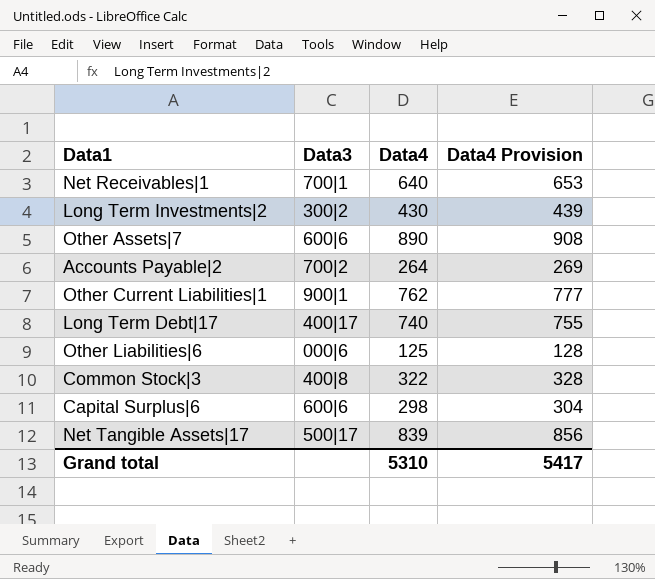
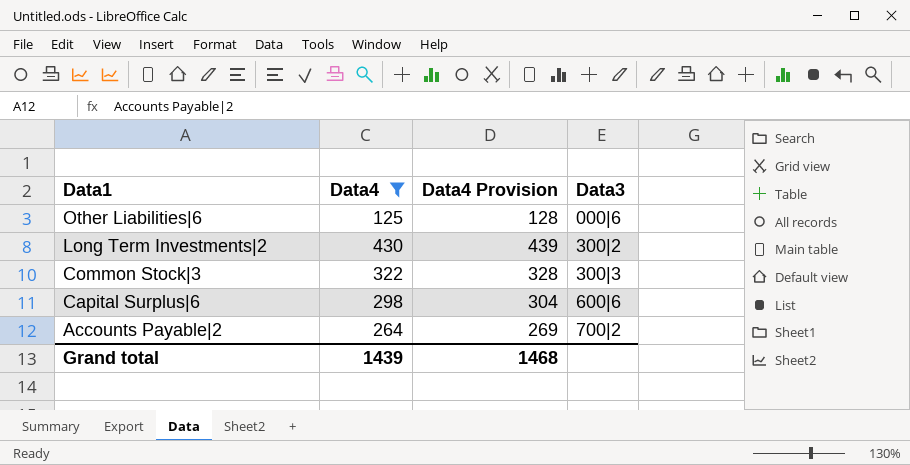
filter: none -> Data4 <= 430
row order: none -> Data1 descending
column Data3 | position: 2 -> 4
Common Stock|3 | Data3: 400|8 -> 300|3
Grand total | Data4: 5310 -> 1439
Grand total | Data4 Provision: 5417 -> 1468

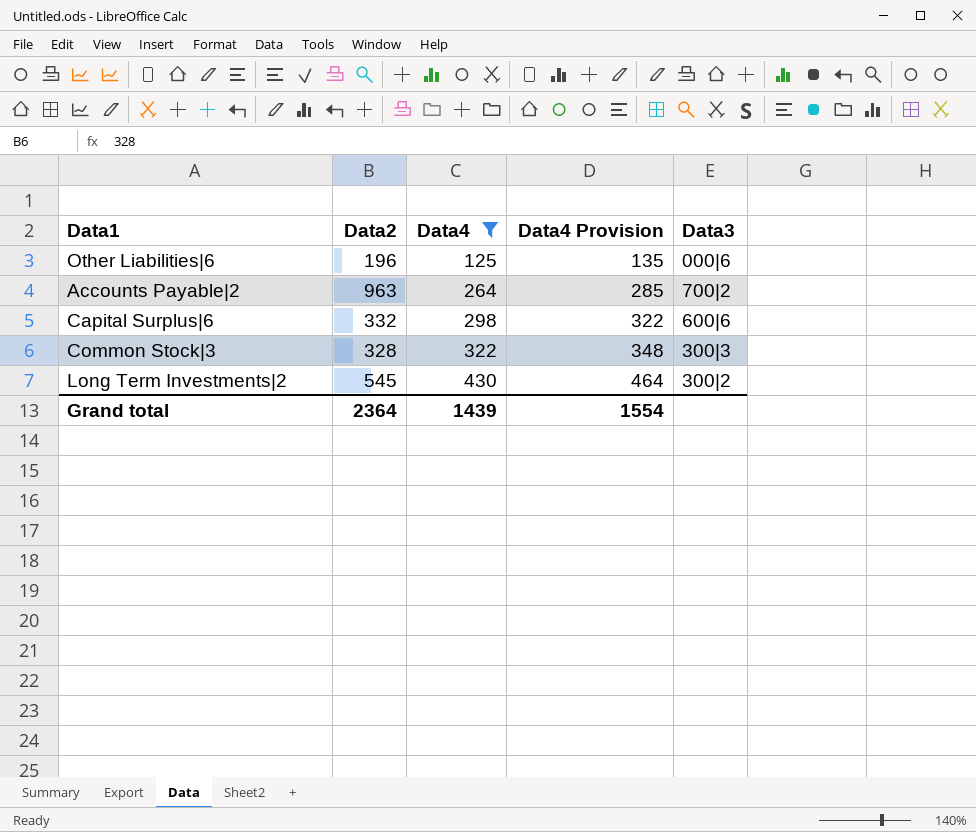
row order: Data1 descending -> Data4 ascending
column Data2 | position: none -> 2
column Data4 Provision | formula: [Data4] * 1.02 -> [Data4] * 1.08
Grand total | Data4 Provision: 1468 -> 1554

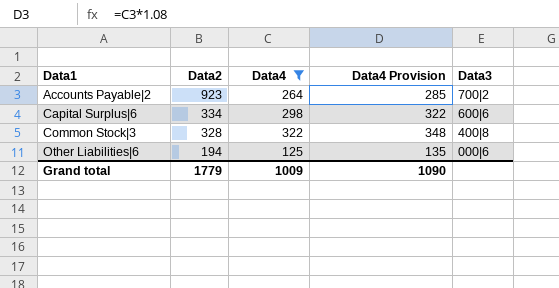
row order: Data4 ascending -> Data1 ascending
row Long Term Investments|2: 545 | 430 | 464 | 300|2 -> none
Accounts Payable|2 | Data2: 963 -> 923
Capital Surplus|6 | Data2: 332 -> 334
Common Stock|3 | Data3: 300|3 -> 400|8
Other Liabilities|6 | Data2: 196 -> 194
Grand total | Data2: 2364 -> 1779
Grand total | Data4: 1439 -> 1009
Grand total | Data4 Provision: 1554 -> 1090

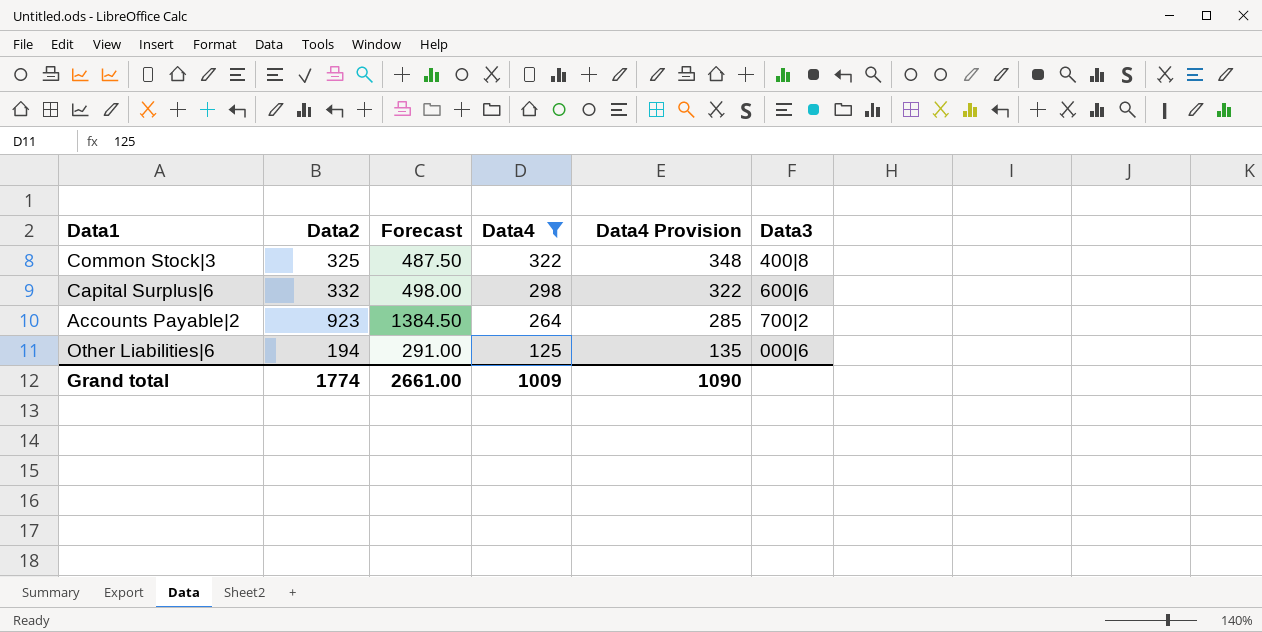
row order: Data1 ascending -> Data4 descending
column Forecast | formula: none -> [Data2] * 1.5
Common Stock|3 | Data2: 328 -> 325
Capital Surplus|6 | Data2: 334 -> 332
Grand total | Data2: 1779 -> 1774

